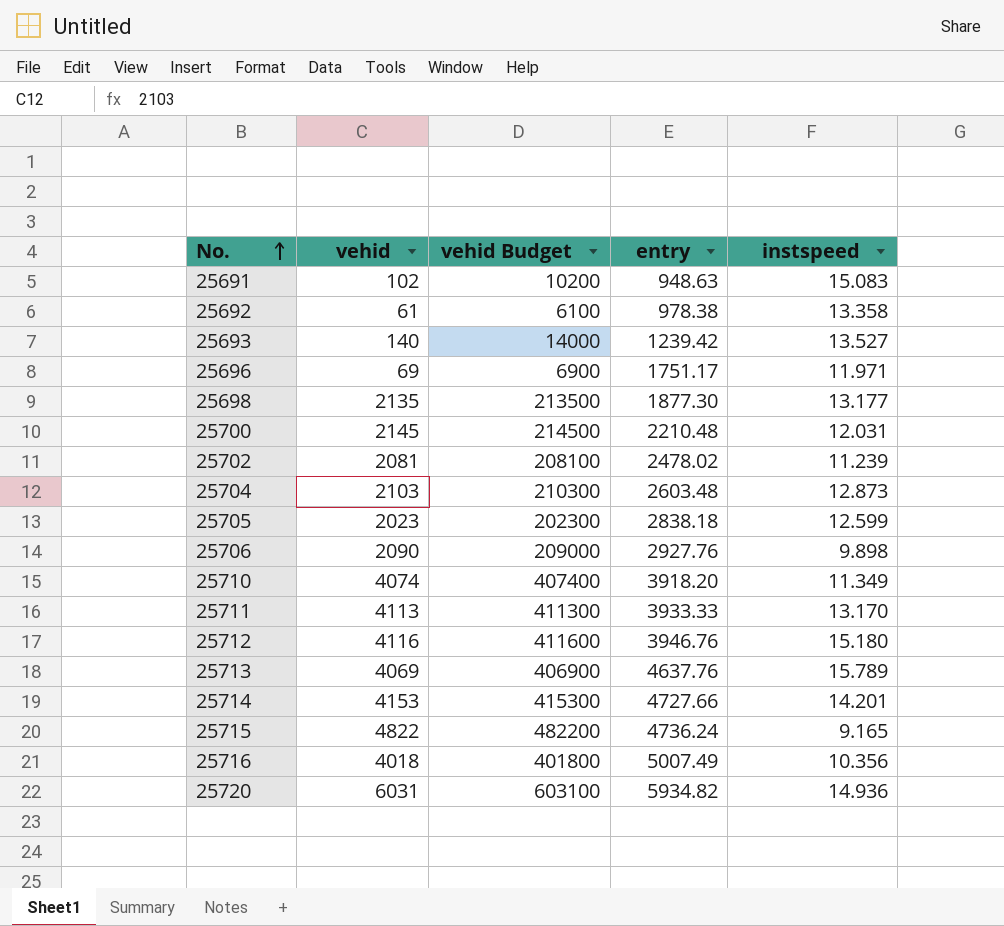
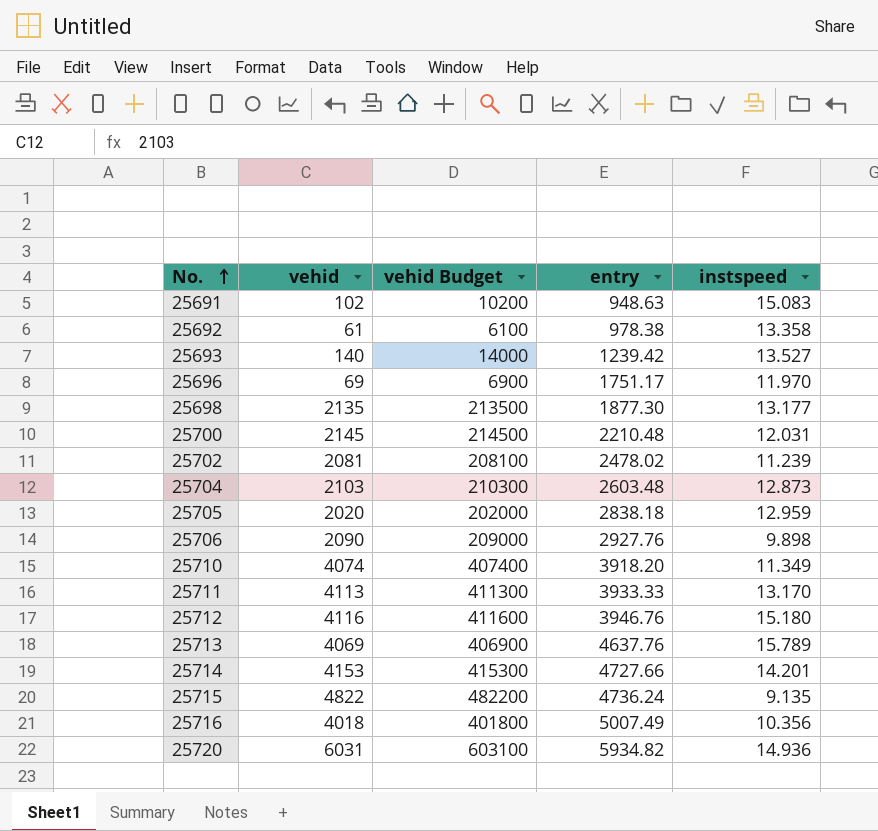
25696 | instspeed: 11.971 -> 11.970
25705 | vehid: 2023 -> 2020
25705 | vehid Budget: 202300 -> 202000
25705 | instspeed: 12.599 -> 12.959
25715 | instspeed: 9.165 -> 9.135

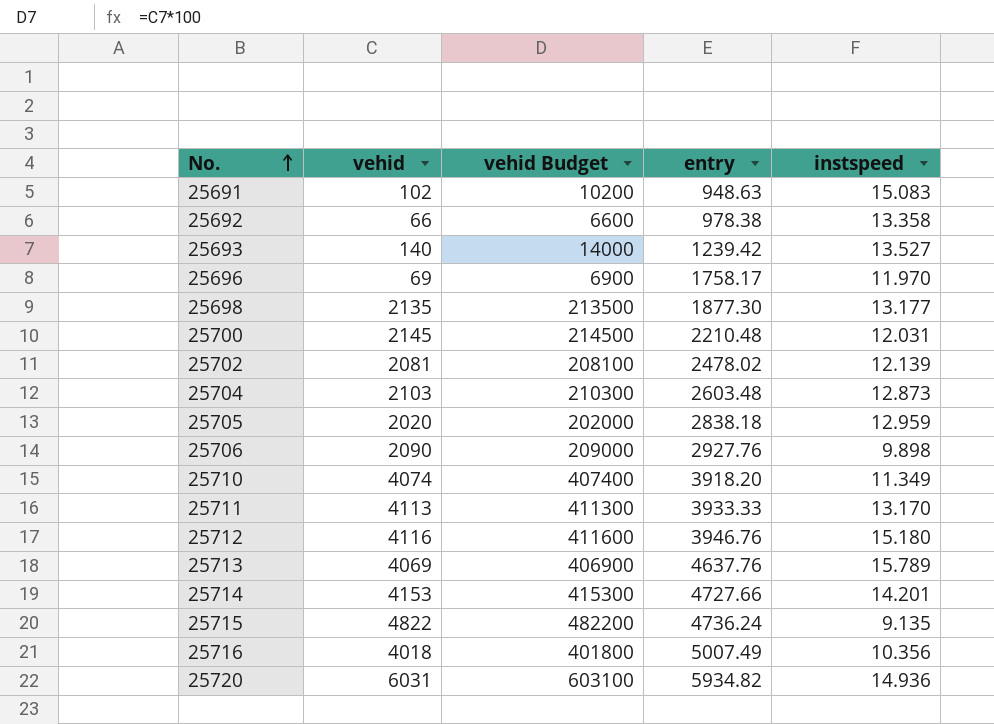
25692 | vehid: 61 -> 66
25692 | vehid Budget: 6100 -> 6600
25696 | entry: 1751.17 -> 1758.17
25702 | instspeed: 11.239 -> 12.139

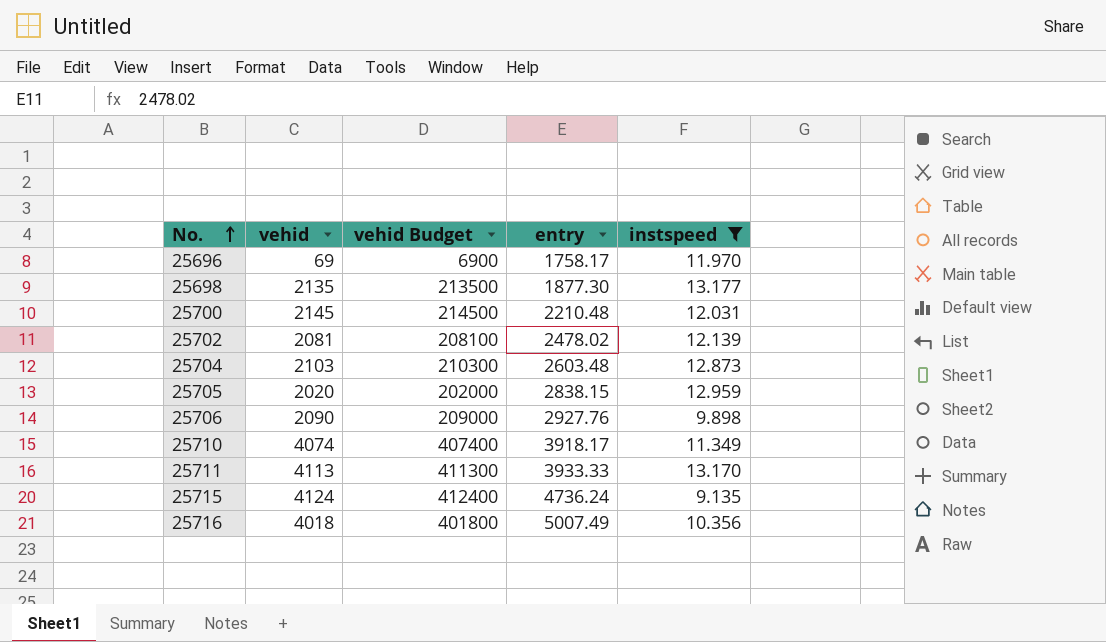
filter: none -> instspeed <= 13.177
25705 | entry: 2838.18 -> 2838.15
25710 | entry: 3918.20 -> 3918.17
25715 | vehid: 4822 -> 4124
25715 | vehid Budget: 482200 -> 412400

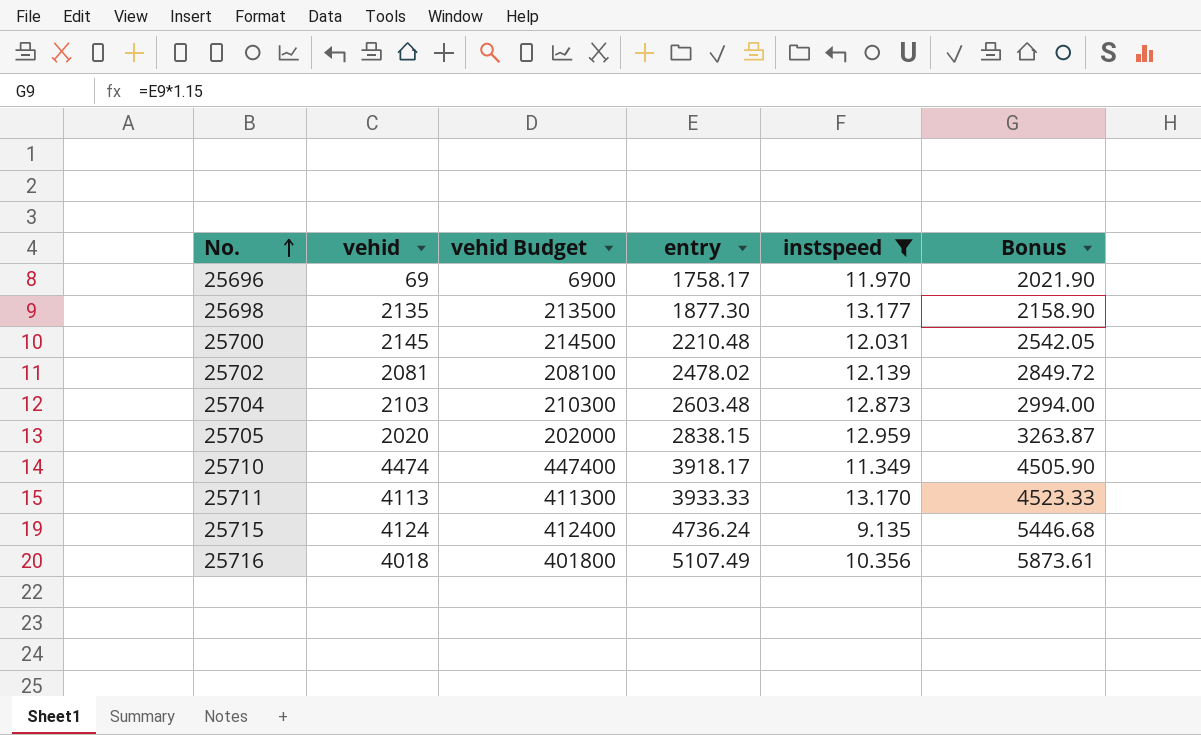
column Bonus | formula: none -> [entry] * 1.15
row 25706: 2090 | 209000 | 2927.76 | 9.898 -> none
25710 | vehid: 4074 -> 4474
25710 | vehid Budget: 407400 -> 447400
25716 | entry: 5007.49 -> 5107.49

